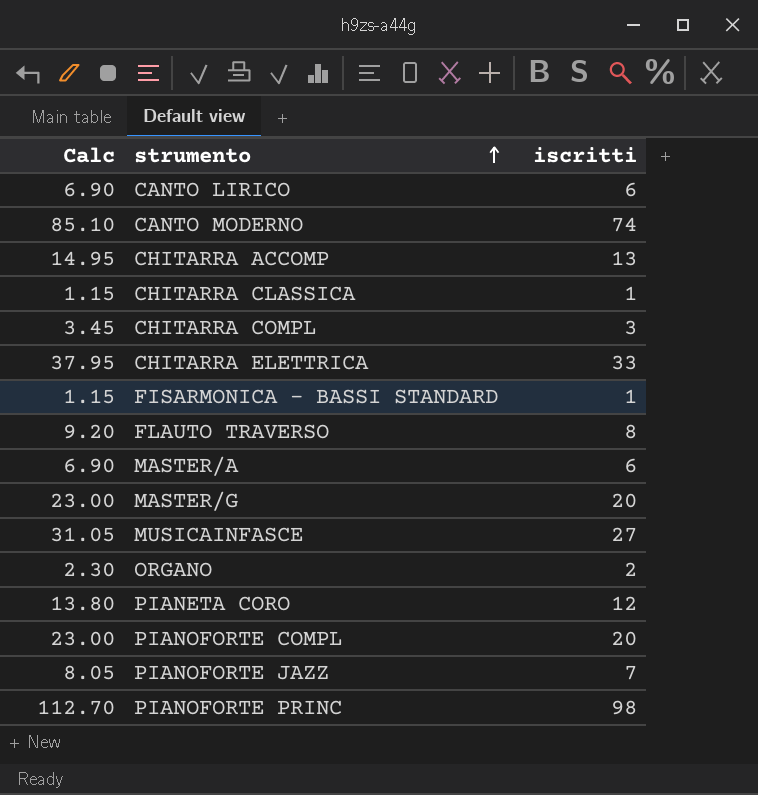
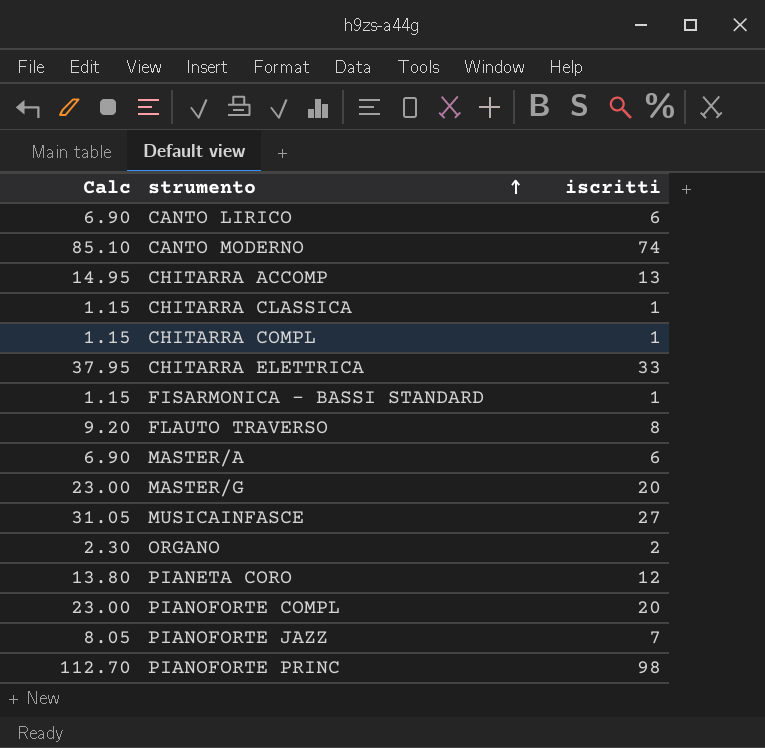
CHITARRA COMPL | Calc: 3.45 -> 1.15
CHITARRA COMPL | iscritti: 3 -> 1

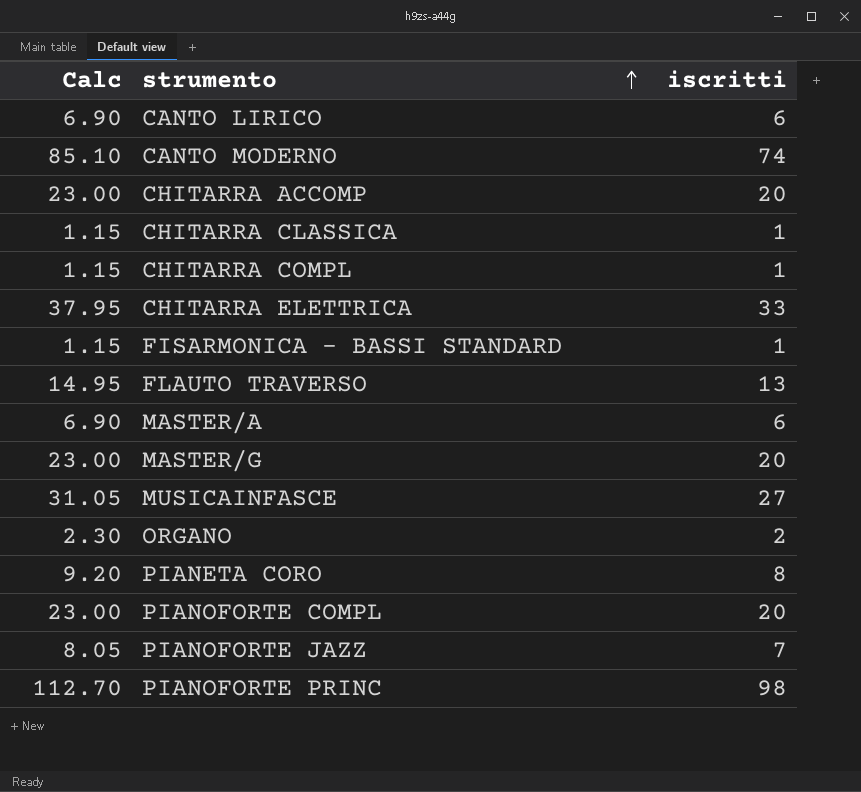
CHITARRA ACCOMP | Calc: 14.95 -> 23.00
CHITARRA ACCOMP | iscritti: 13 -> 20
FLAUTO TRAVERSO | Calc: 9.20 -> 14.95
FLAUTO TRAVERSO | iscritti: 8 -> 13
PIANETA CORO | Calc: 13.80 -> 9.20
PIANETA CORO | iscritti: 12 -> 8

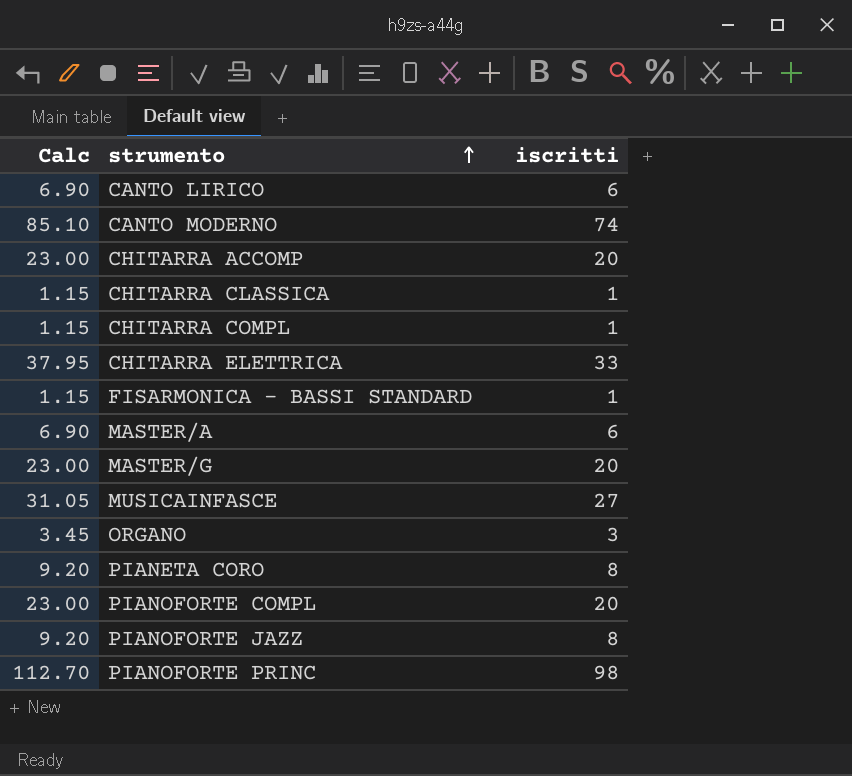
row FLAUTO TRAVERSO: 14.95 | 13 -> none
ORGANO | Calc: 2.30 -> 3.45
ORGANO | iscritti: 2 -> 3
PIANOFORTE JAZZ | Calc: 8.05 -> 9.20
PIANOFORTE JAZZ | iscritti: 7 -> 8

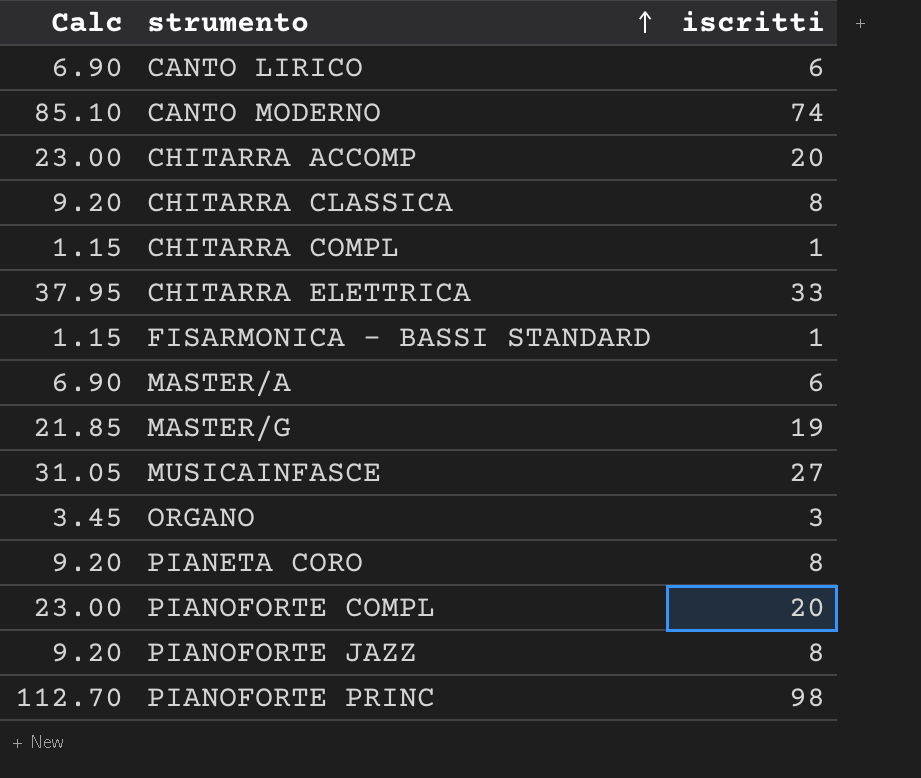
CHITARRA CLASSICA | Calc: 1.15 -> 9.20
CHITARRA CLASSICA | iscritti: 1 -> 8
MASTER/G | Calc: 23.00 -> 21.85
MASTER/G | iscritti: 20 -> 19

